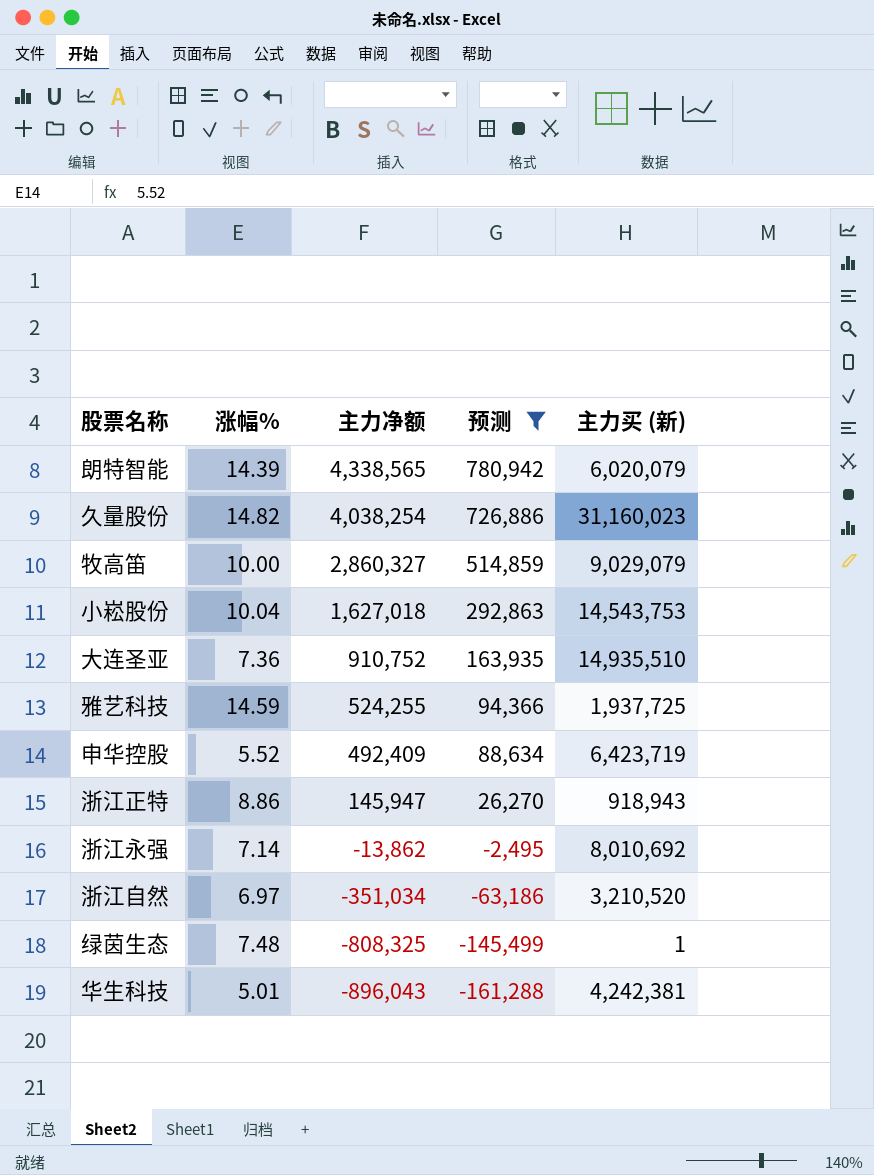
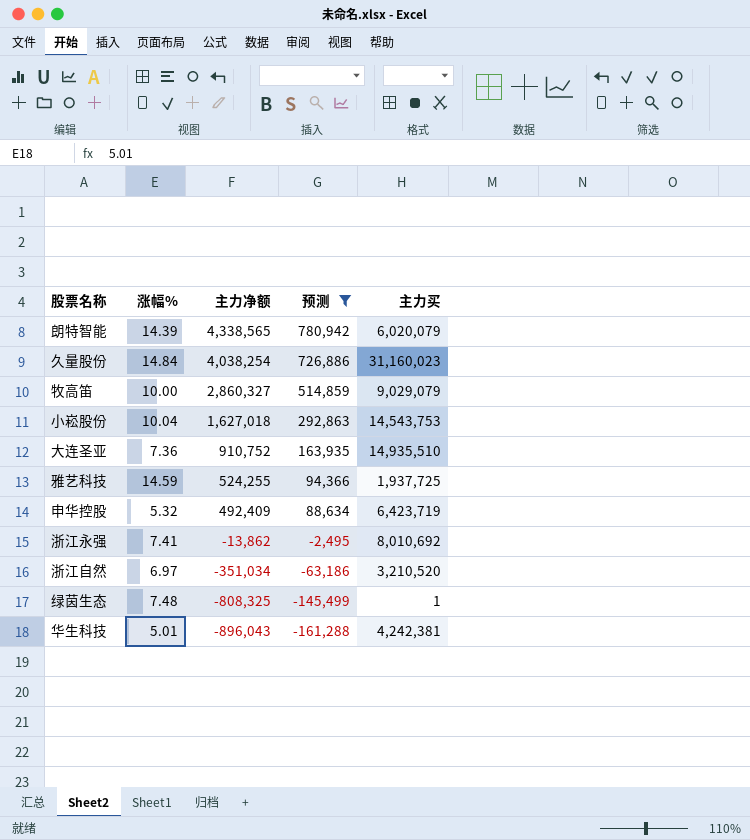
column name: 主力买 (新) -> 主力买
row 浙江正特: 8.86 | 145,947 | 26,270 | 918,943 -> none
久量股份 | 涨幅%: 14.82 -> 14.84
申华控股 | 涨幅%: 5.52 -> 5.32
浙江永强 | 涨幅%: 7.14 -> 7.41

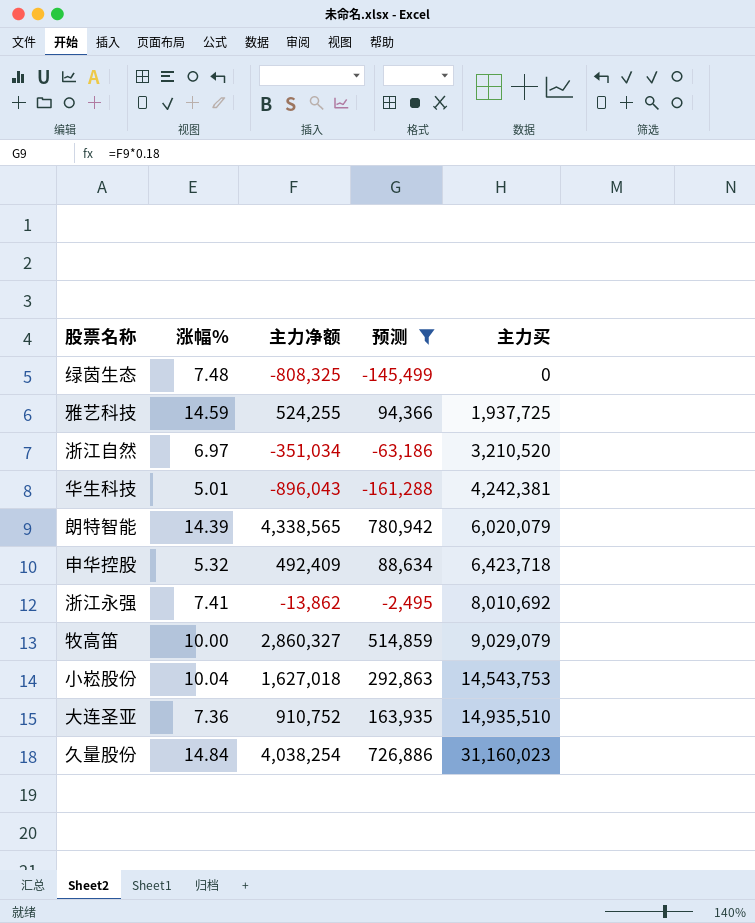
row order: 主力净额 descending -> 主力买 ascending
绿茵生态 | 主力买: 1 -> 0
申华控股 | 主力买: 6,423,719 -> 6,423,718

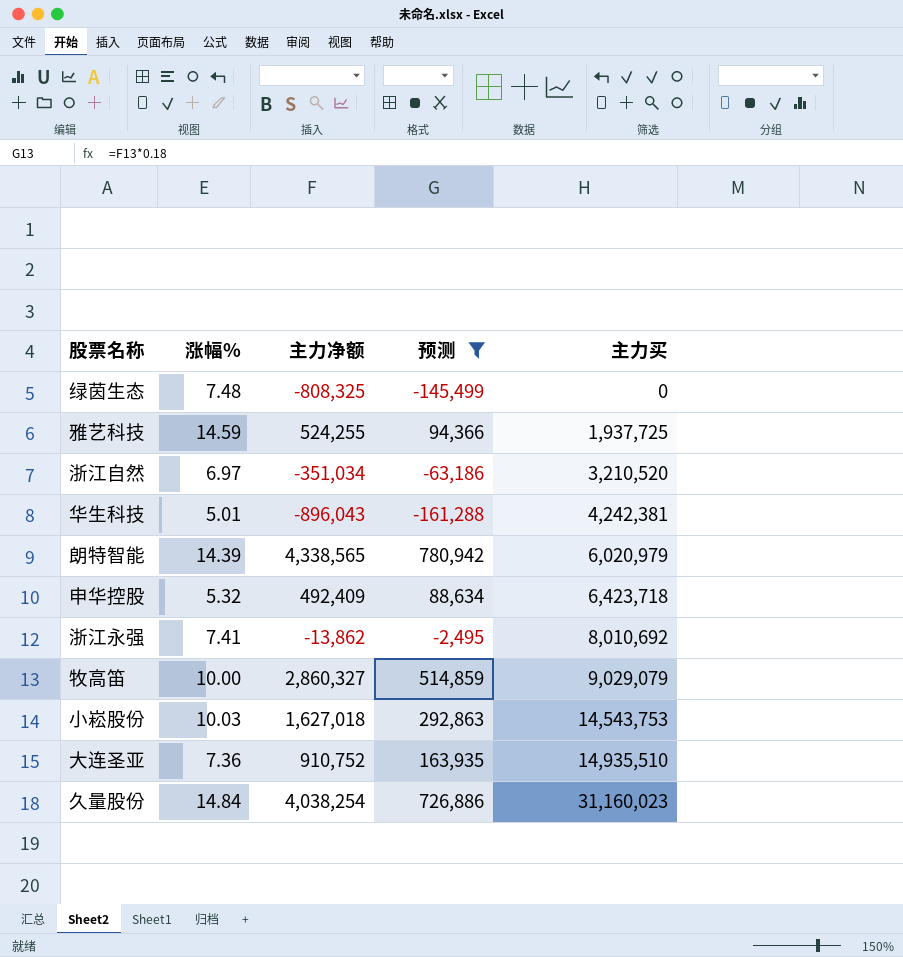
朗特智能 | 主力买: 6,020,079 -> 6,020,979
小崧股份 | 涨幅%: 10.04 -> 10.03

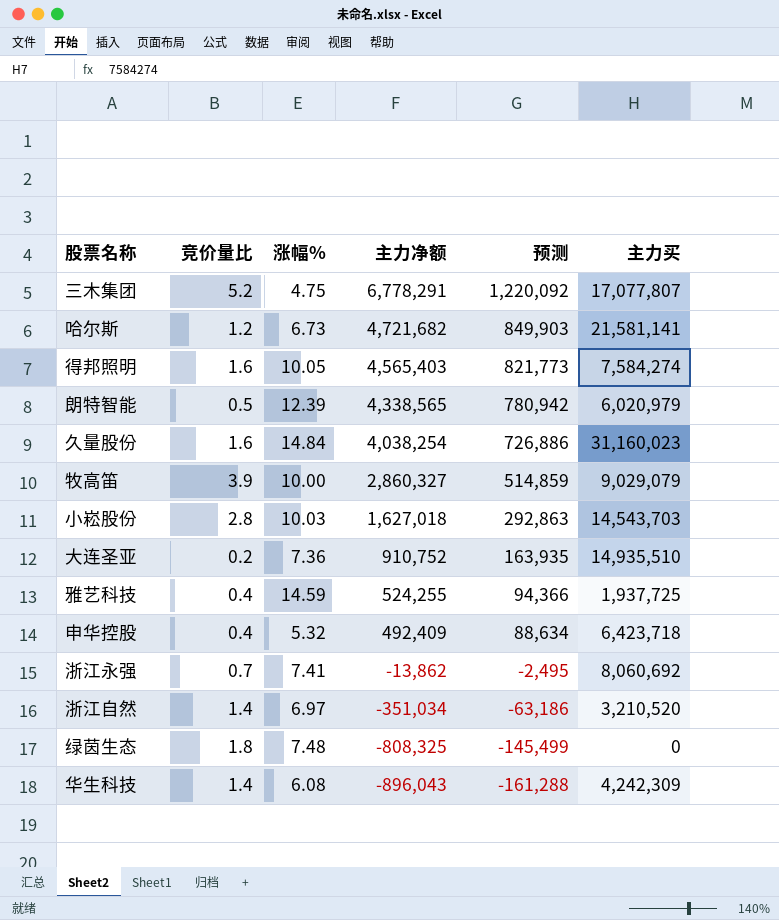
filter: 预测 <= 780,942 -> none
row order: 主力买 ascending -> 主力净额 descending
column 竞价量比 | position: none -> 2
朗特智能 | 涨幅%: 14.39 -> 12.39
小崧股份 | 主力买: 14,543,753 -> 14,543,703
浙江永强 | 主力买: 8,010,692 -> 8,060,692
华生科技 | 涨幅%: 5.01 -> 6.08
华生科技 | 主力买: 4,242,381 -> 4,242,309

